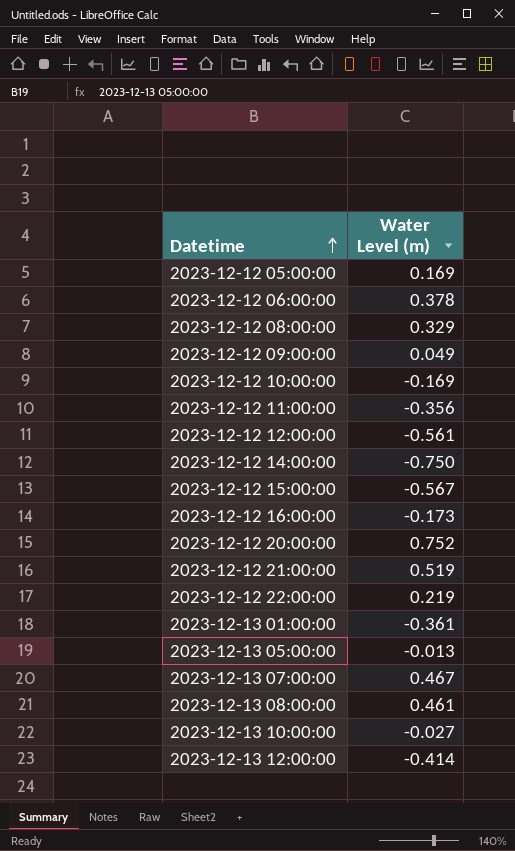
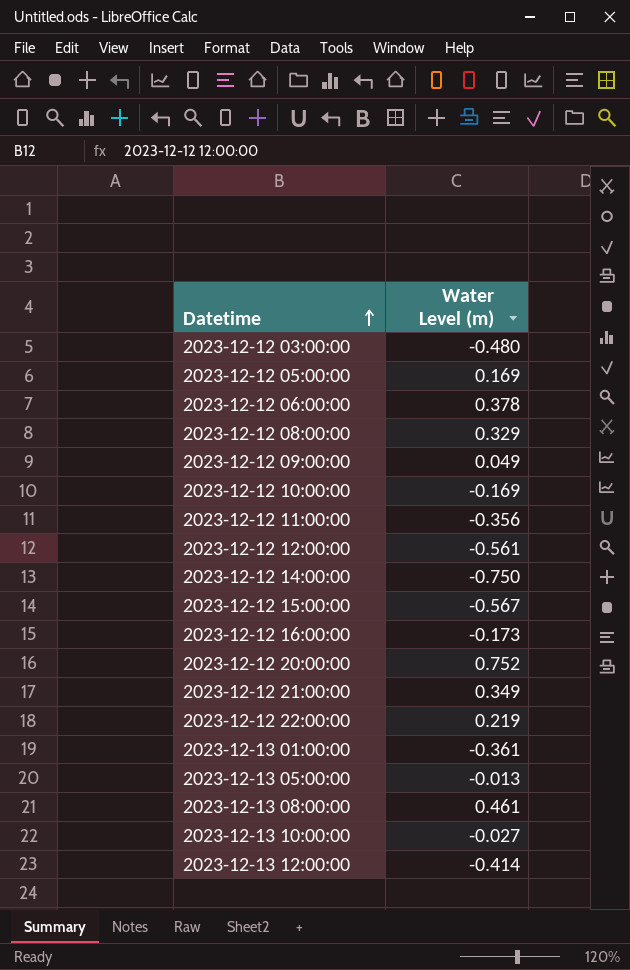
row 2023-12-13 07:00:00: 0.467 -> none
row 2023-12-12 03:00:00: none -> -0.480
2023-12-12 21:00:00 | Water Level (m): 0.519 -> 0.349

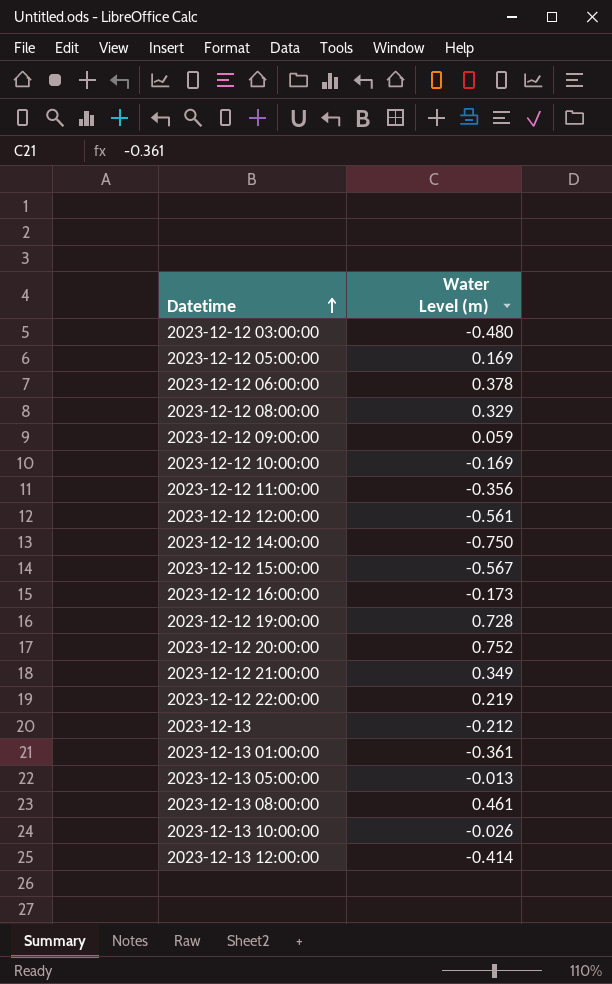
2023-12-12 09:00:00 | Water Level (m): 0.049 -> 0.059
row 2023-12-12 19:00:00: none -> 0.728
row 2023-12-13: none -> -0.212
2023-12-13 10:00:00 | Water Level (m): -0.027 -> -0.026

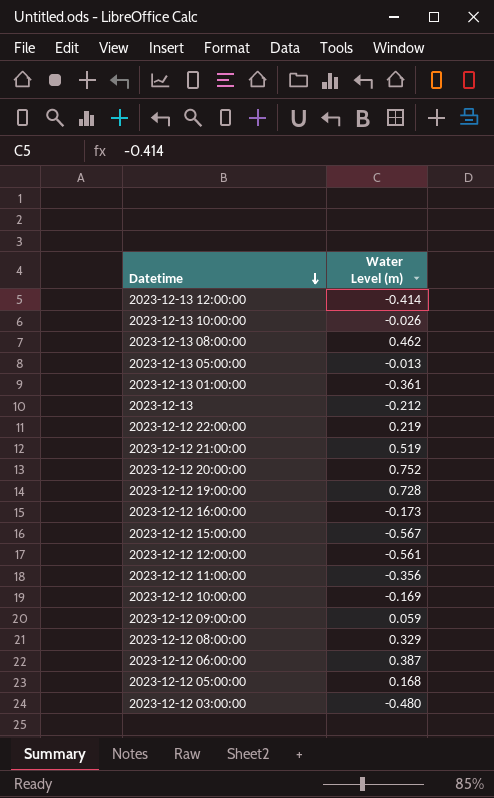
row order: Datetime ascending -> Datetime descending
row 2023-12-12 14:00:00: -0.750 -> none
2023-12-13 08:00:00 | Water Level (m): 0.461 -> 0.462
2023-12-12 21:00:00 | Water Level (m): 0.349 -> 0.519
2023-12-12 06:00:00 | Water Level (m): 0.378 -> 0.387
2023-12-12 05:00:00 | Water Level (m): 0.169 -> 0.168

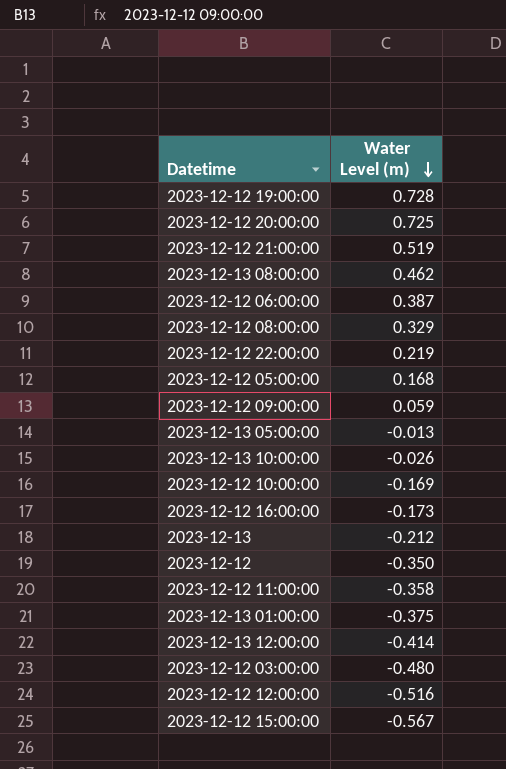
row order: Datetime descending -> Water Level (m) descending
2023-12-12 20:00:00 | Water Level (m): 0.752 -> 0.725
row 2023-12-12: none -> -0.350
2023-12-12 11:00:00 | Water Level (m): -0.356 -> -0.358
2023-12-13 01:00:00 | Water Level (m): -0.361 -> -0.375
2023-12-12 12:00:00 | Water Level (m): -0.561 -> -0.516

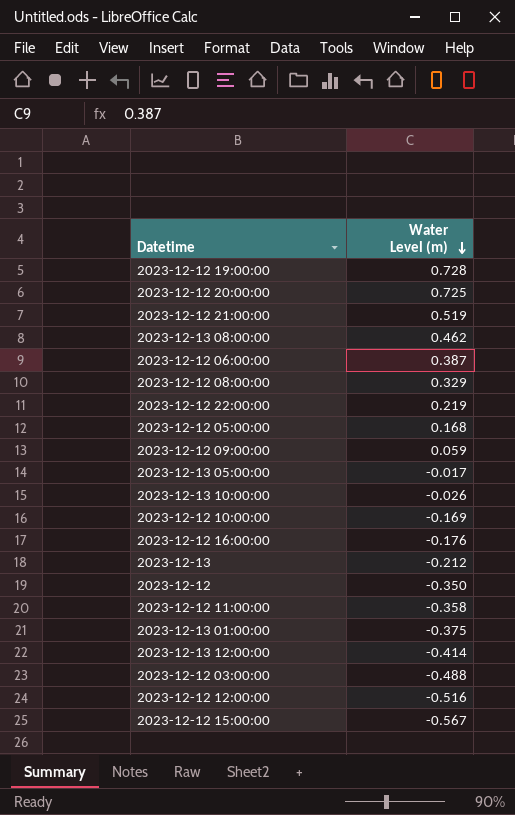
2023-12-13 05:00:00 | Water Level (m): -0.013 -> -0.017
2023-12-12 16:00:00 | Water Level (m): -0.173 -> -0.176
2023-12-12 03:00:00 | Water Level (m): -0.480 -> -0.488

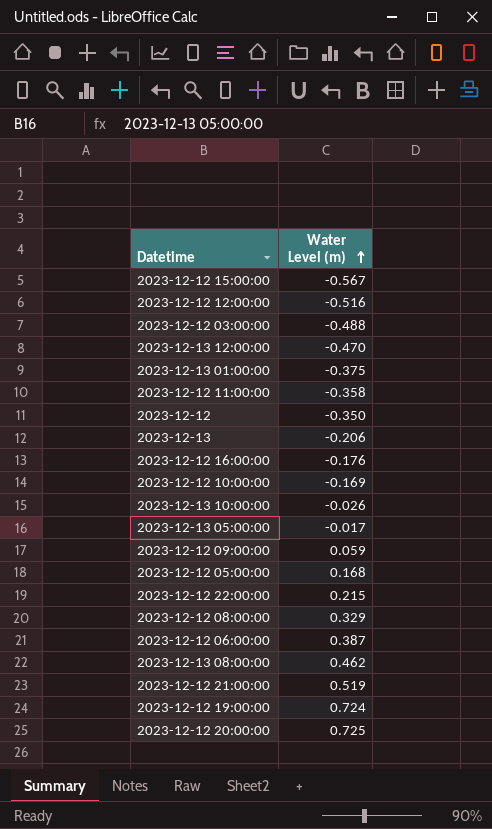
row order: Water Level (m) descending -> Water Level (m) ascending
2023-12-13 12:00:00 | Water Level (m): -0.414 -> -0.470
2023-12-13 | Water Level (m): -0.212 -> -0.206
2023-12-12 22:00:00 | Water Level (m): 0.219 -> 0.215
2023-12-12 19:00:00 | Water Level (m): 0.728 -> 0.724

